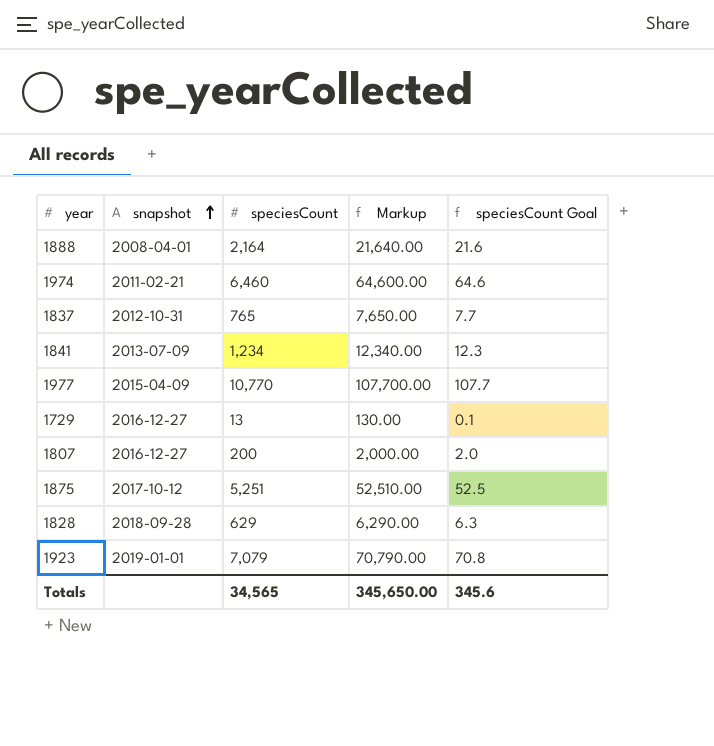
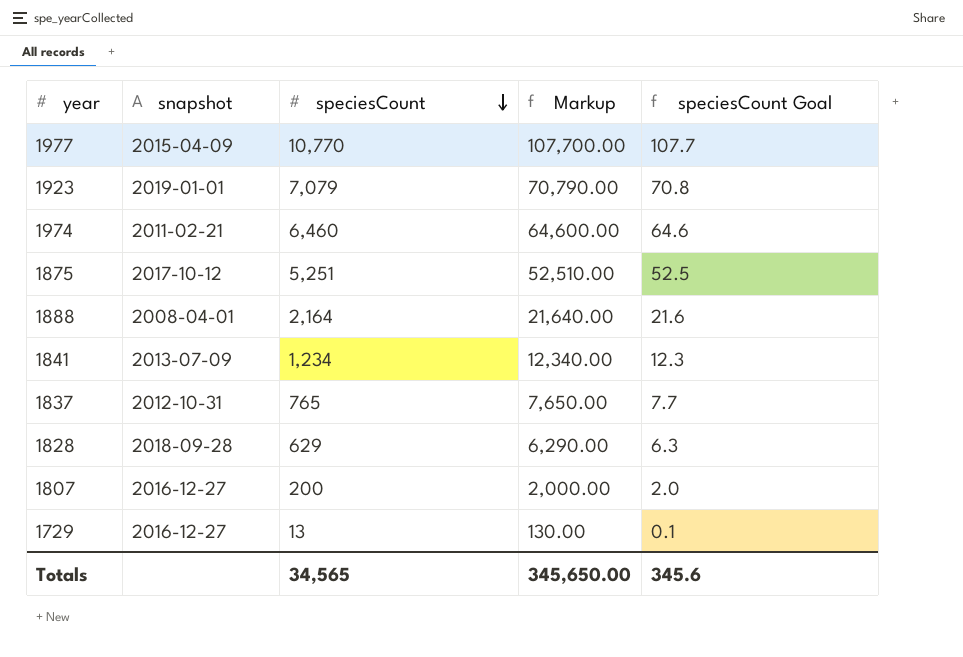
row order: snapshot ascending -> speciesCount descending

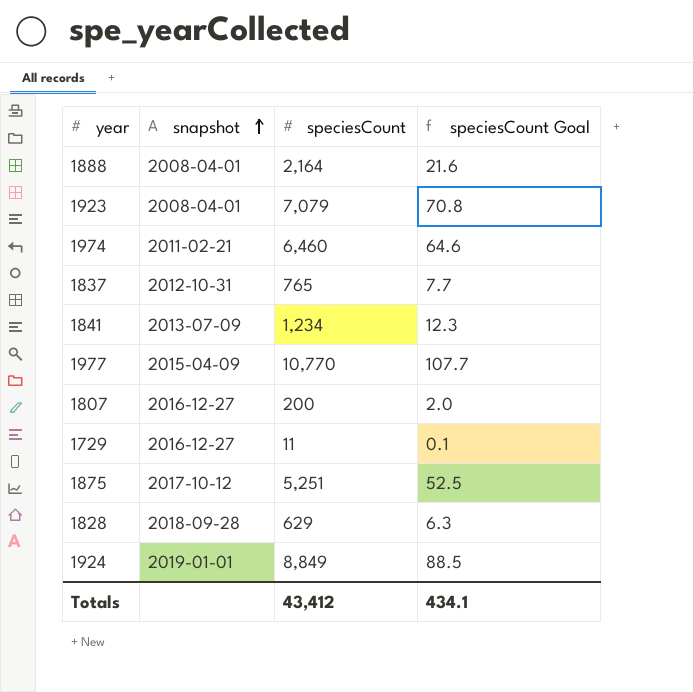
row order: speciesCount descending -> snapshot ascending
column Markup | formula: [speciesCount] * 10 -> none
1923 | snapshot: 2019-01-01 -> 2008-04-01
1729 | speciesCount: 13 -> 11
row 1924: none -> 2019-01-01 | 8,849 | 88.5
Totals | speciesCount: 34,565 -> 43,412
Totals | speciesCount Goal: 345.6 -> 434.1

